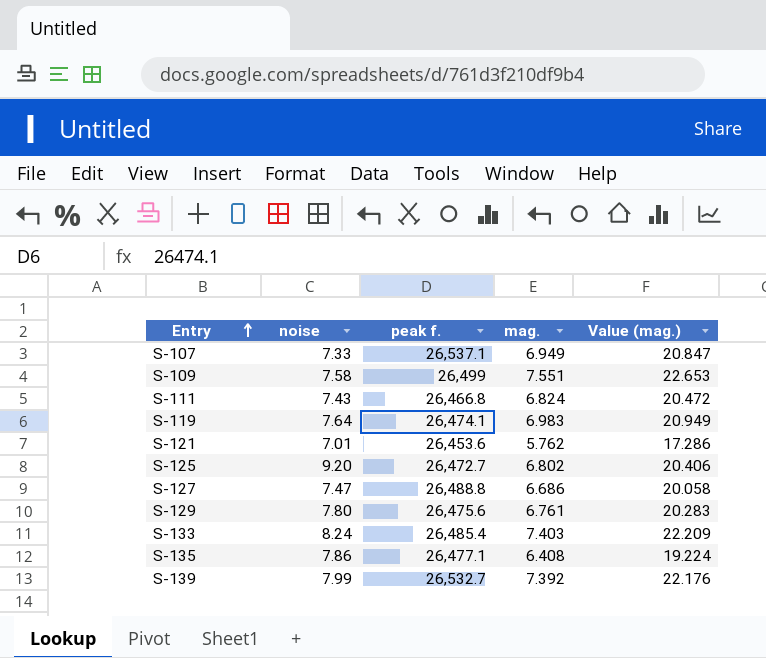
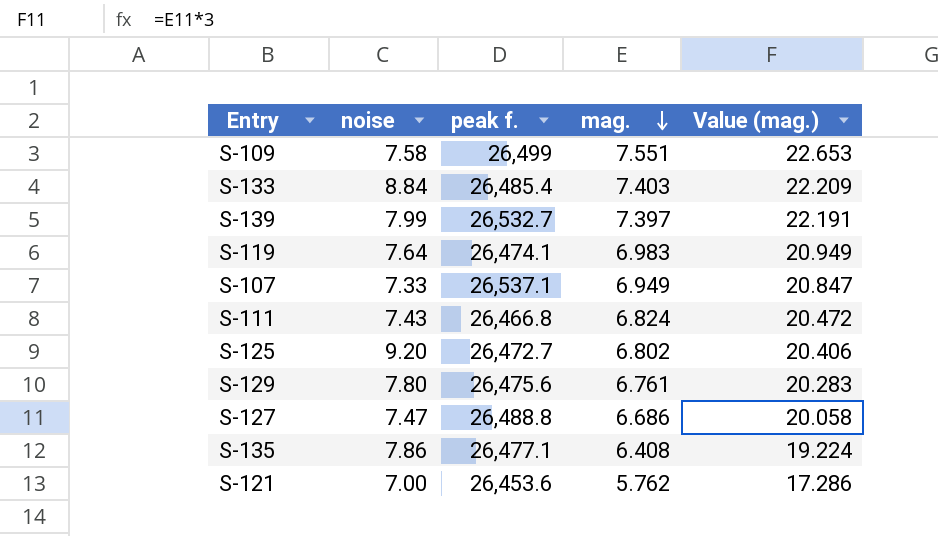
row order: Entry ascending -> mag. descending
S-133 | noise: 8.24 -> 8.84
S-139 | mag.: 7.392 -> 7.397
S-139 | Value (mag.): 22.176 -> 22.191
S-121 | noise: 7.01 -> 7.00

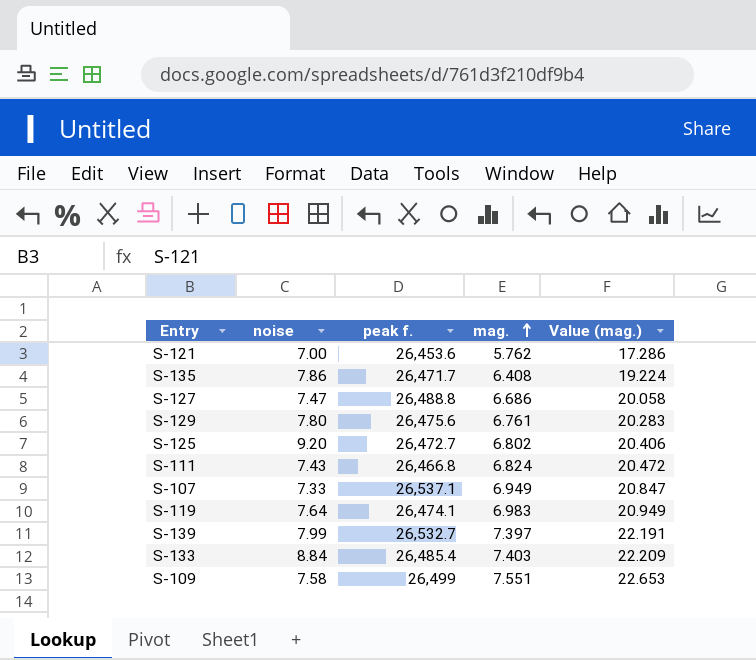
row order: mag. descending -> mag. ascending
S-135 | peak f.: 26,477.1 -> 26,471.7

